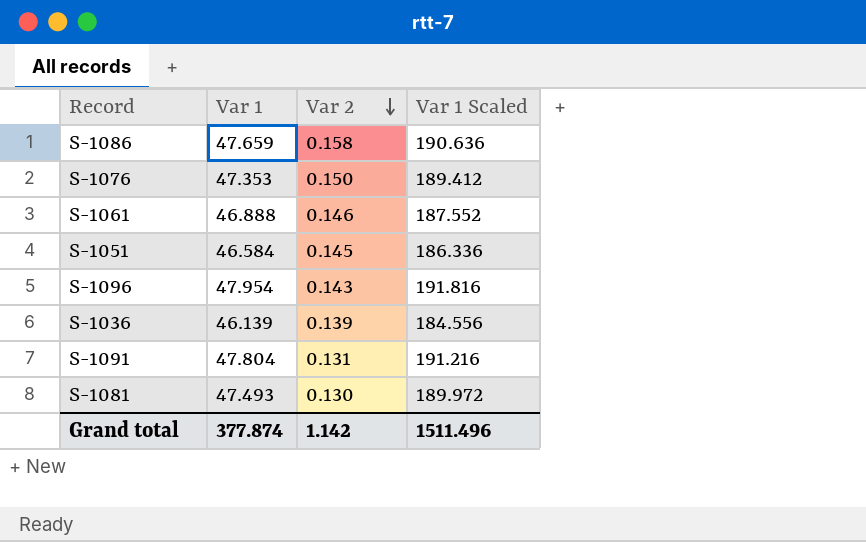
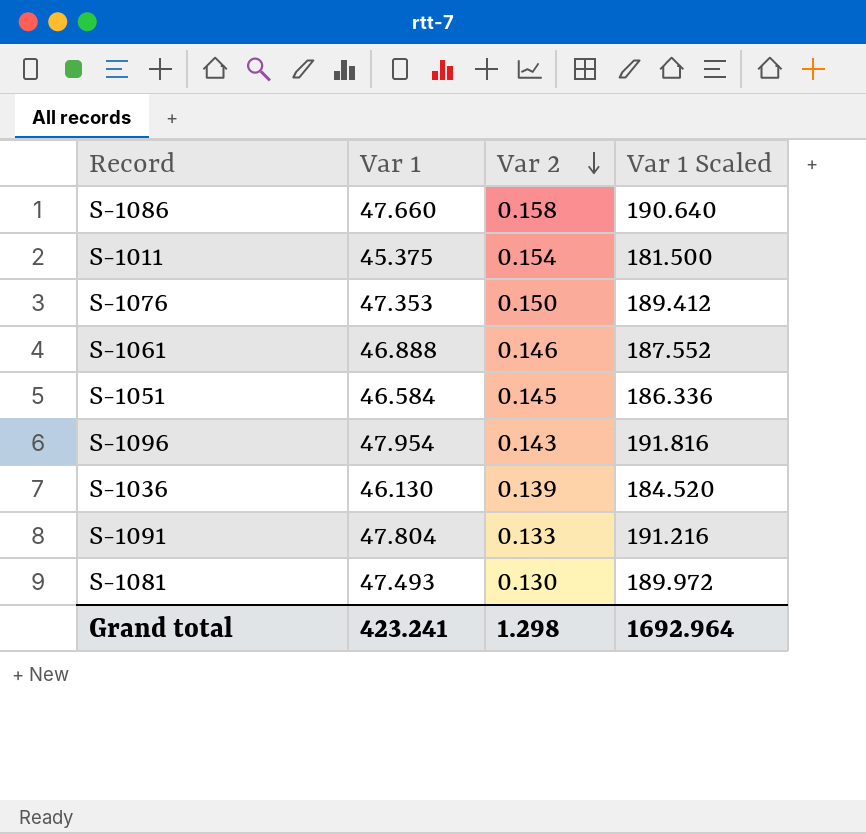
S-1086 | Var 1: 47.659 -> 47.660
S-1086 | Var 1 Scaled: 190.636 -> 190.640
row S-1011: none -> 45.375 | 0.154 | 181.500
S-1036 | Var 1: 46.139 -> 46.130
S-1036 | Var 1 Scaled: 184.556 -> 184.520
S-1091 | Var 2: 0.131 -> 0.133
Grand total | Var 1: 377.874 -> 423.241
Grand total | Var 2: 1.142 -> 1.298
Grand total | Var 1 Scaled: 1511.496 -> 1692.964

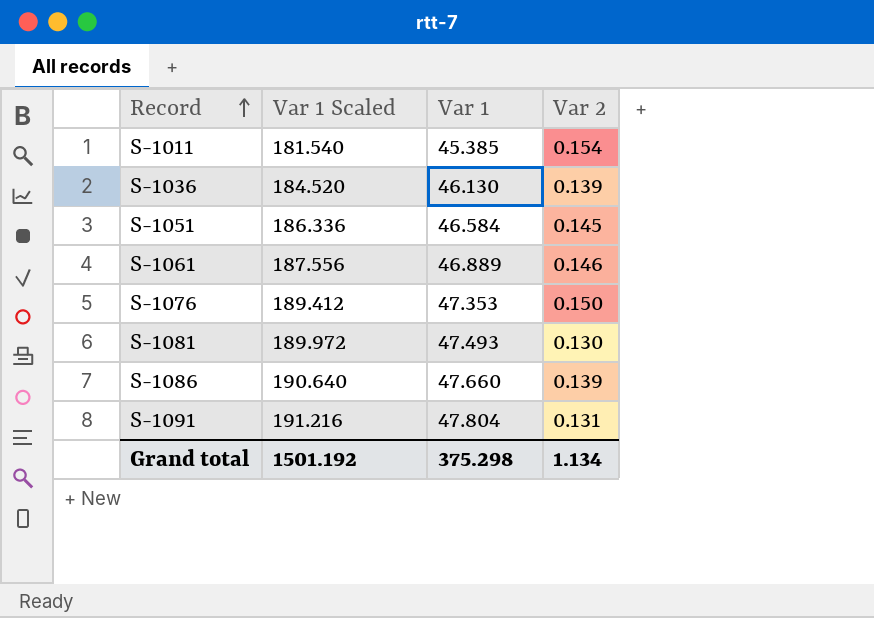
row order: Var 2 descending -> Record ascending
column Var 1 Scaled | position: 4 -> 2
row S-1096: 47.954 | 0.143 | 191.816 -> none
S-1011 | Var 1 Scaled: 181.500 -> 181.540
S-1011 | Var 1: 45.375 -> 45.385
S-1061 | Var 1 Scaled: 187.552 -> 187.556
S-1061 | Var 1: 46.888 -> 46.889
S-1086 | Var 2: 0.158 -> 0.139
S-1091 | Var 2: 0.133 -> 0.131
Grand total | Var 1 Scaled: 1692.964 -> 1501.192
Grand total | Var 1: 423.241 -> 375.298
Grand total | Var 2: 1.298 -> 1.134

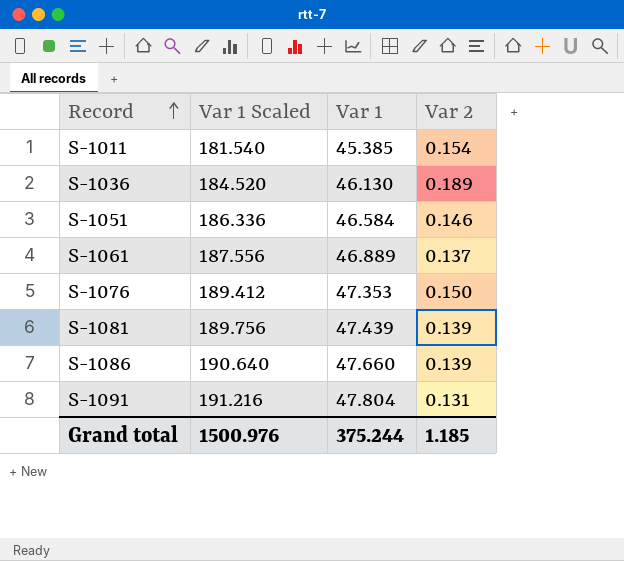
S-1036 | Var 2: 0.139 -> 0.189
S-1051 | Var 2: 0.145 -> 0.146
S-1061 | Var 2: 0.146 -> 0.137
S-1081 | Var 1 Scaled: 189.972 -> 189.756
S-1081 | Var 1: 47.493 -> 47.439
S-1081 | Var 2: 0.130 -> 0.139
Grand total | Var 1 Scaled: 1501.192 -> 1500.976
Grand total | Var 1: 375.298 -> 375.244
Grand total | Var 2: 1.134 -> 1.185

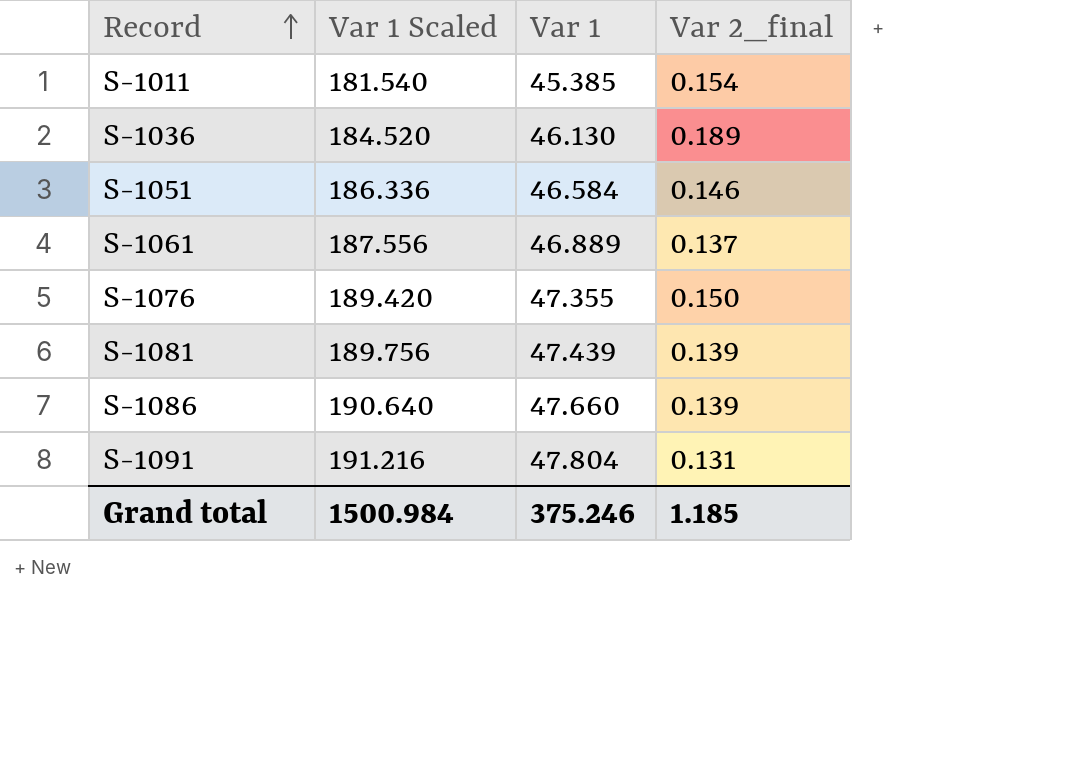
column name: Var 2 -> Var 2_final
S-1076 | Var 1 Scaled: 189.412 -> 189.420
S-1076 | Var 1: 47.353 -> 47.355
Grand total | Var 1 Scaled: 1500.976 -> 1500.984
Grand total | Var 1: 375.244 -> 375.246

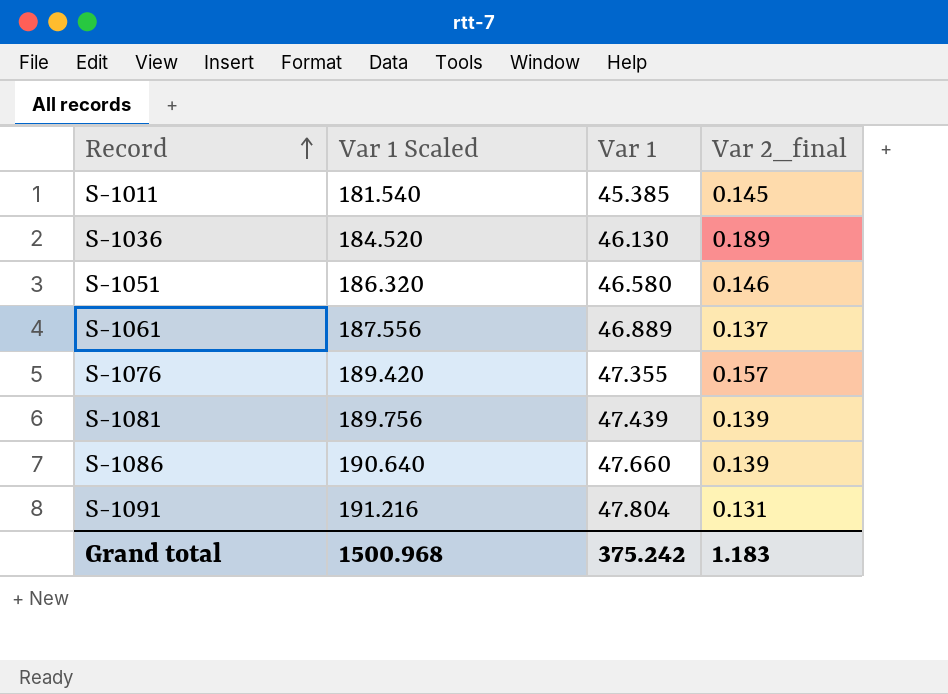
S-1011 | Var 2_final: 0.154 -> 0.145
S-1051 | Var 1 Scaled: 186.336 -> 186.320
S-1051 | Var 1: 46.584 -> 46.580
S-1076 | Var 2_final: 0.150 -> 0.157
Grand total | Var 1 Scaled: 1500.984 -> 1500.968
Grand total | Var 1: 375.246 -> 375.242
Grand total | Var 2_final: 1.185 -> 1.183

